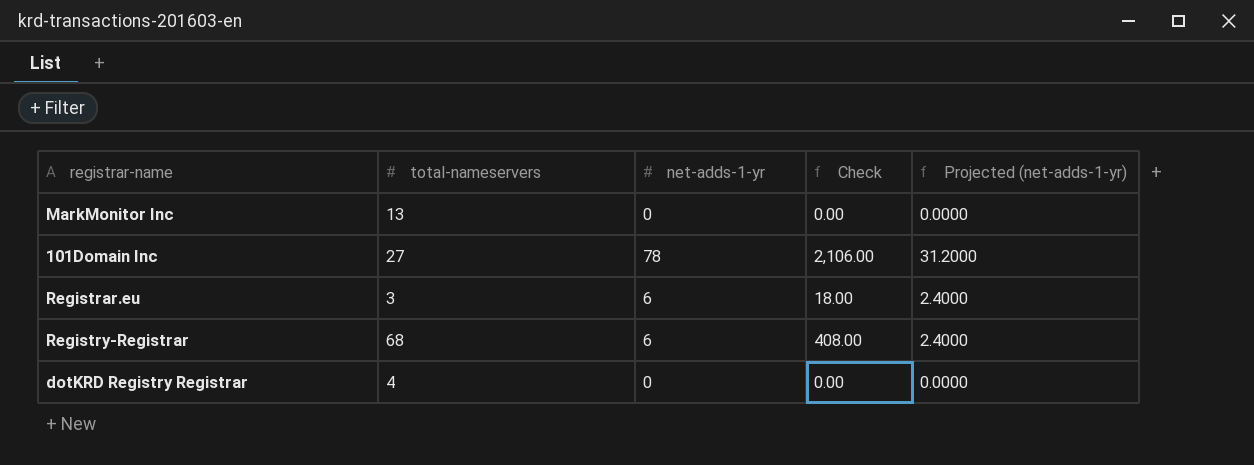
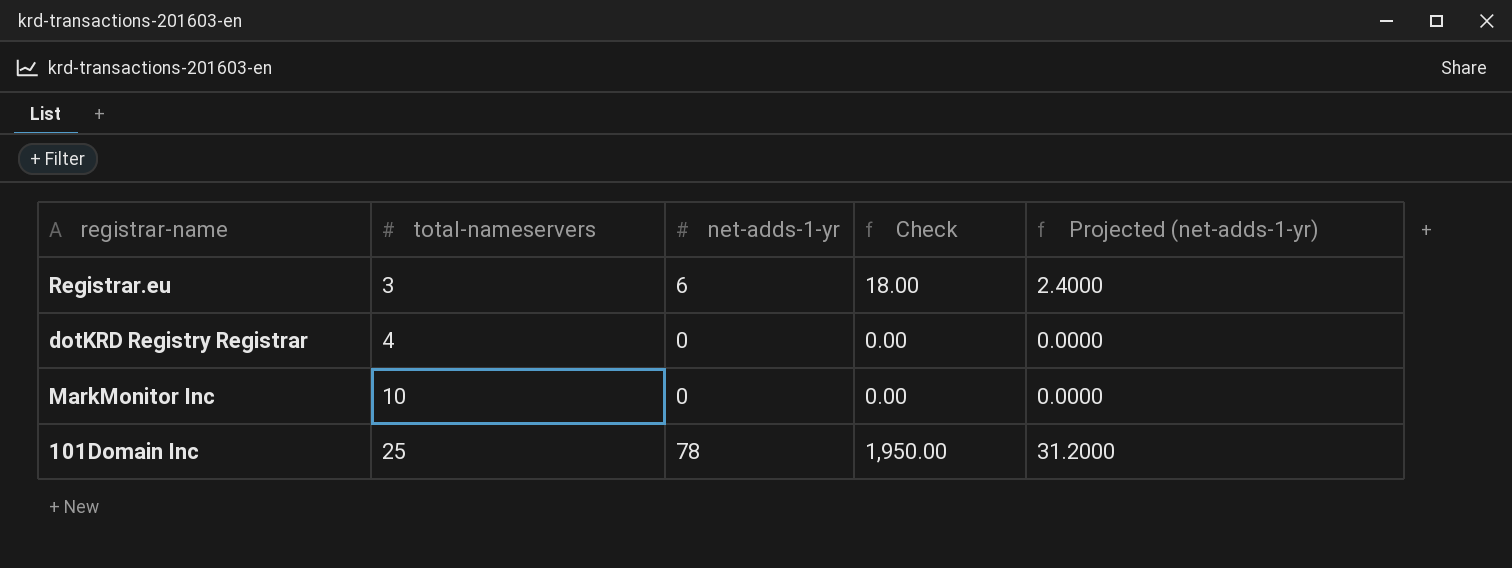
row order: none -> total-nameservers ascending
row Registry-Registrar: 68 | 6 | 408.00 | 2.4000 -> none
MarkMonitor Inc | total-nameservers: 13 -> 10
101Domain Inc | total-nameservers: 27 -> 25
101Domain Inc | Check: 2,106.00 -> 1,950.00

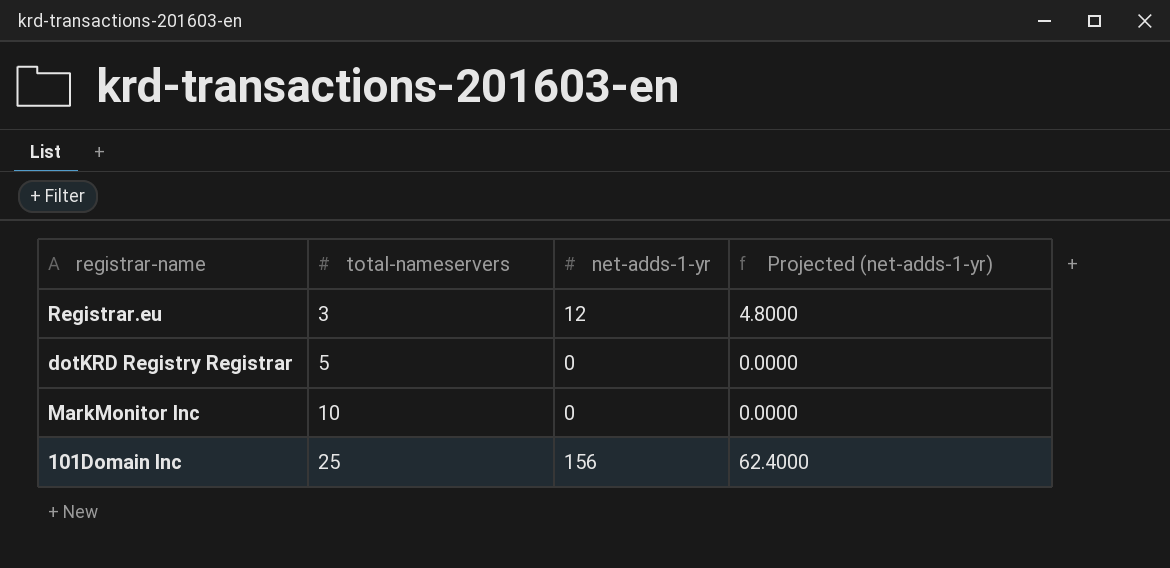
column Check | formula: [total-nameservers] * [net-adds-1-yr] -> none
Registrar.eu | net-adds-1-yr: 6 -> 12
Registrar.eu | Projected (net-adds-1-yr): 2.4000 -> 4.8000
dotKRD Registry Registrar | total-nameservers: 4 -> 5
101Domain Inc | net-adds-1-yr: 78 -> 156
101Domain Inc | Projected (net-adds-1-yr): 31.2000 -> 62.4000

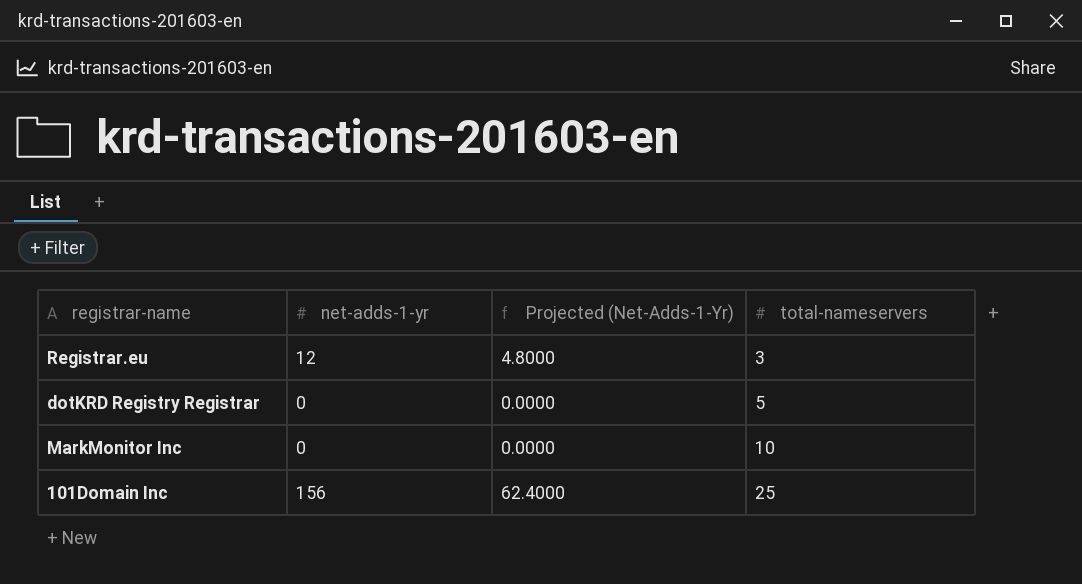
column name: Projected (net-adds-1-yr) -> Projected (Net-Adds-1-Yr)
column total-nameservers | position: 2 -> 4

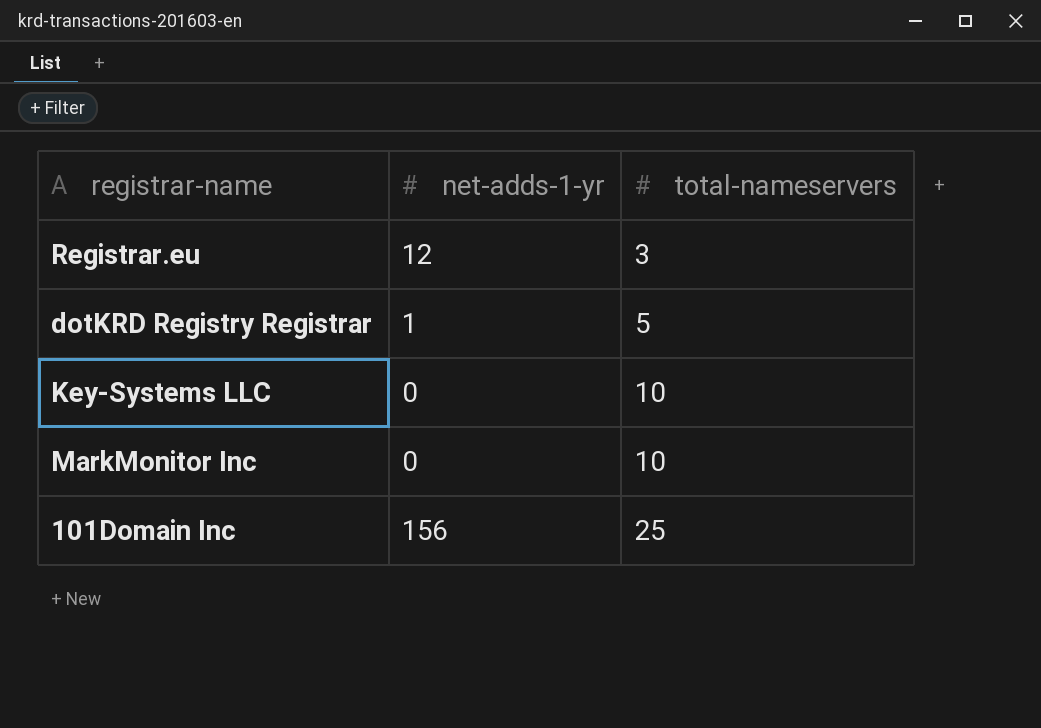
column Projected (Net-Adds-1-Yr) | formula: [net-adds-1-yr] * 0.4 -> none
dotKRD Registry Registrar | net-adds-1-yr: 0 -> 1
row Key-Systems LLC: none -> 0 | 10

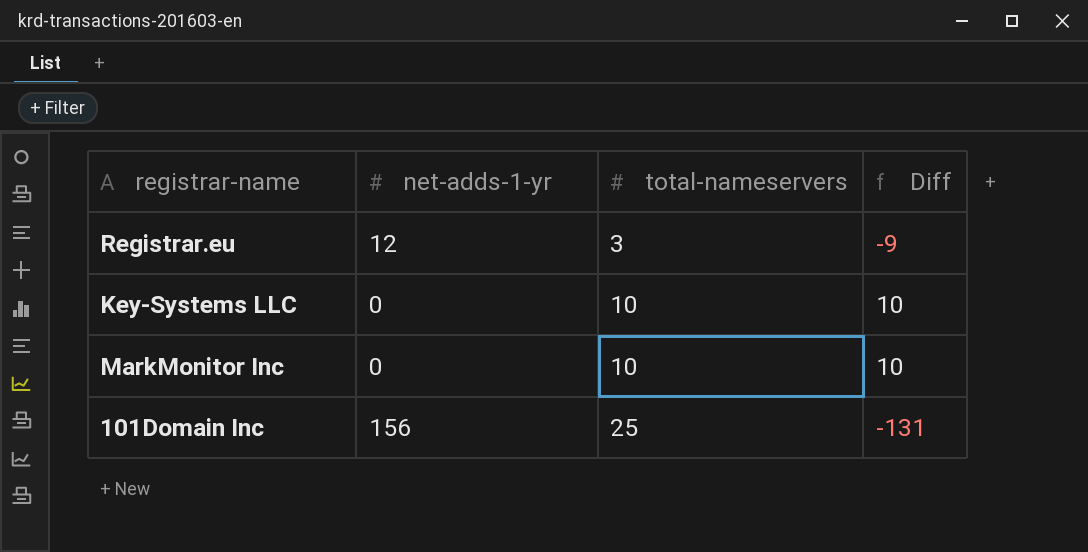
column Diff | formula: none -> [total-nameservers] - [net-adds-1-yr]
row dotKRD Registry Registrar: 1 | 5 -> none

